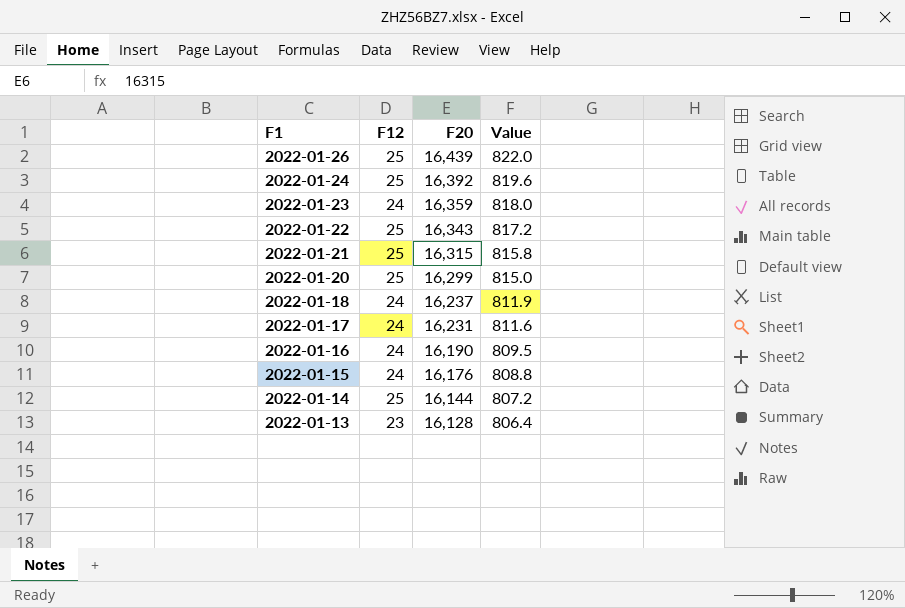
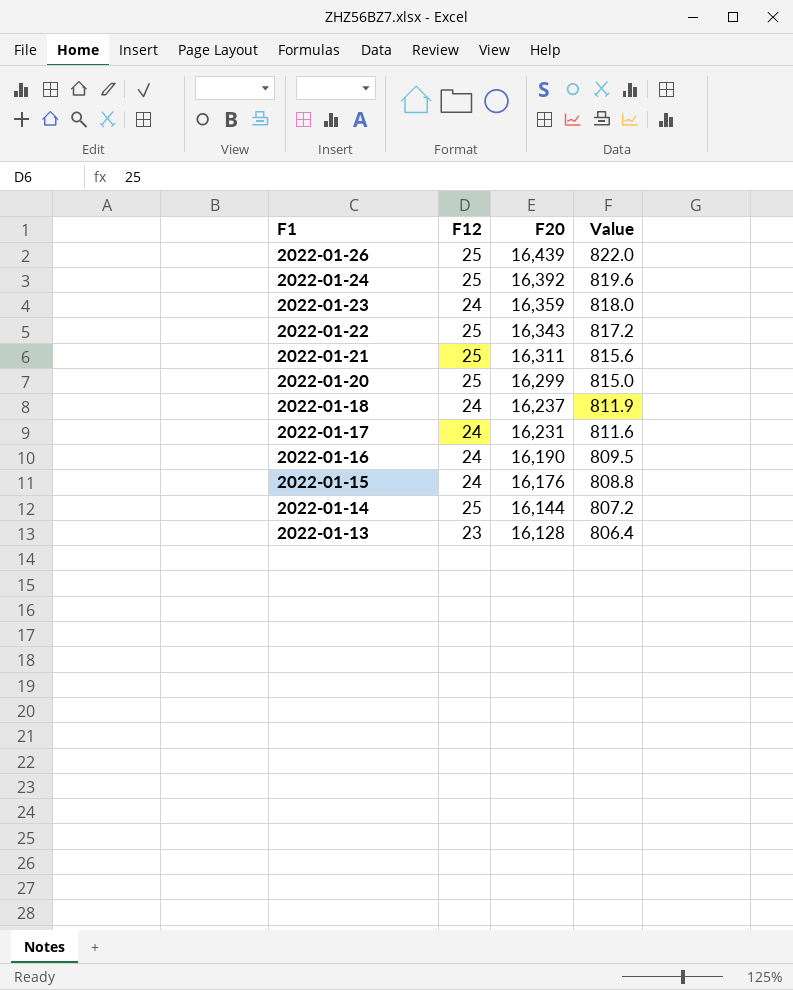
2022-01-21 | F20: 16,315 -> 16,311
2022-01-21 | Value: 815.8 -> 815.6

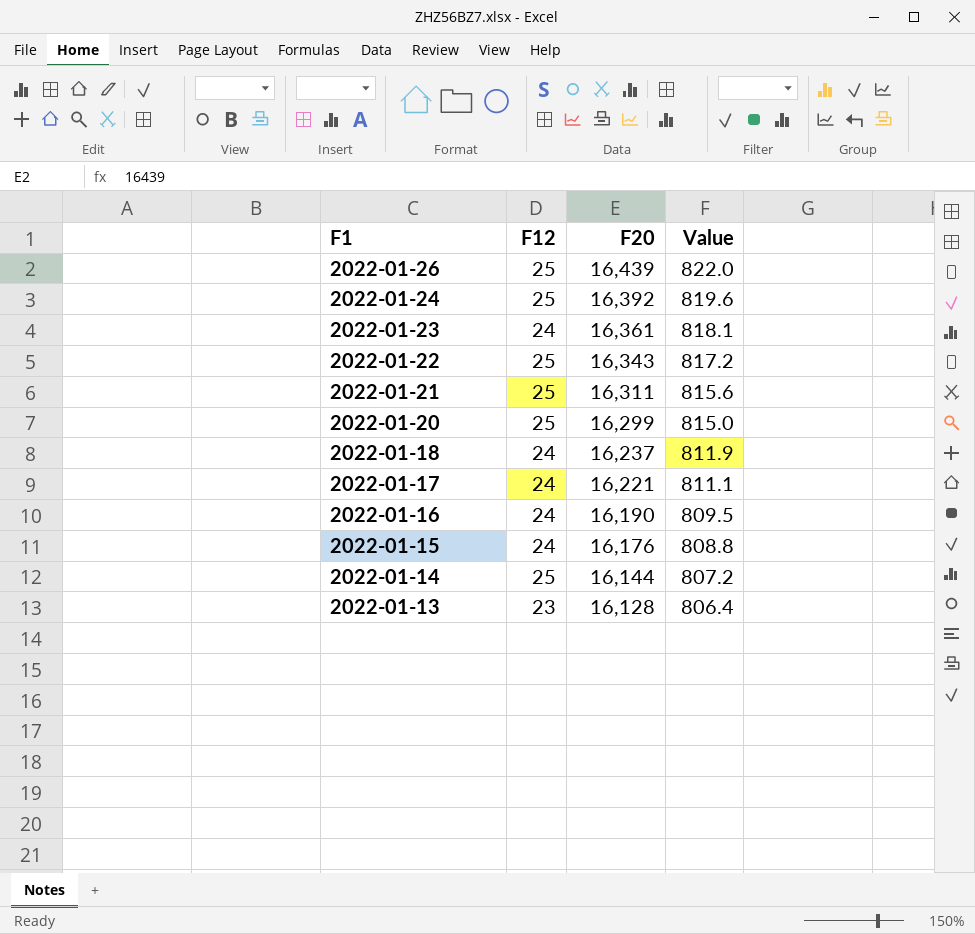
2022-01-23 | F20: 16,359 -> 16,361
2022-01-23 | Value: 818.0 -> 818.1
2022-01-17 | F20: 16,231 -> 16,221
2022-01-17 | Value: 811.6 -> 811.1

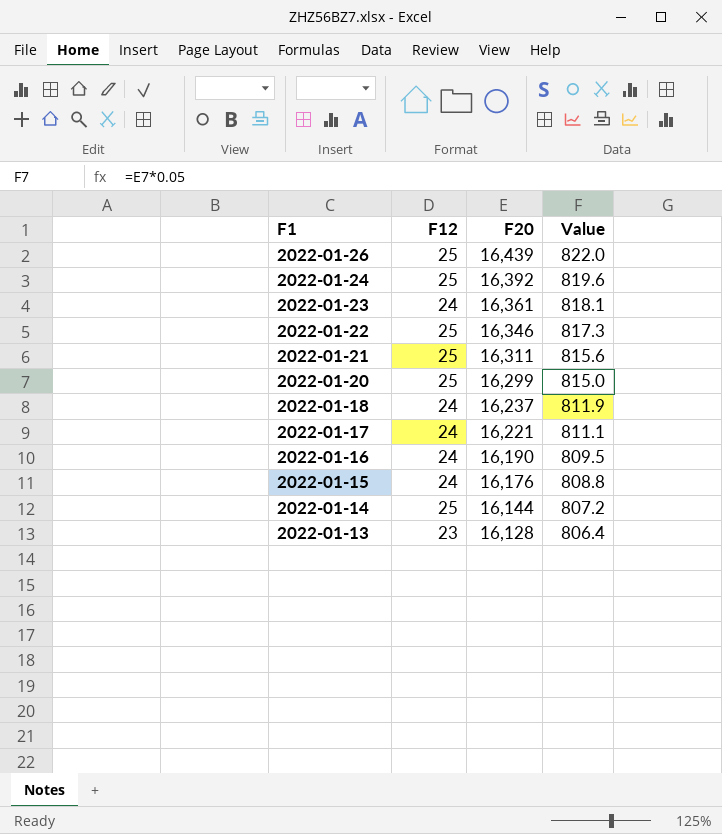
2022-01-22 | F20: 16,343 -> 16,346
2022-01-22 | Value: 817.2 -> 817.3

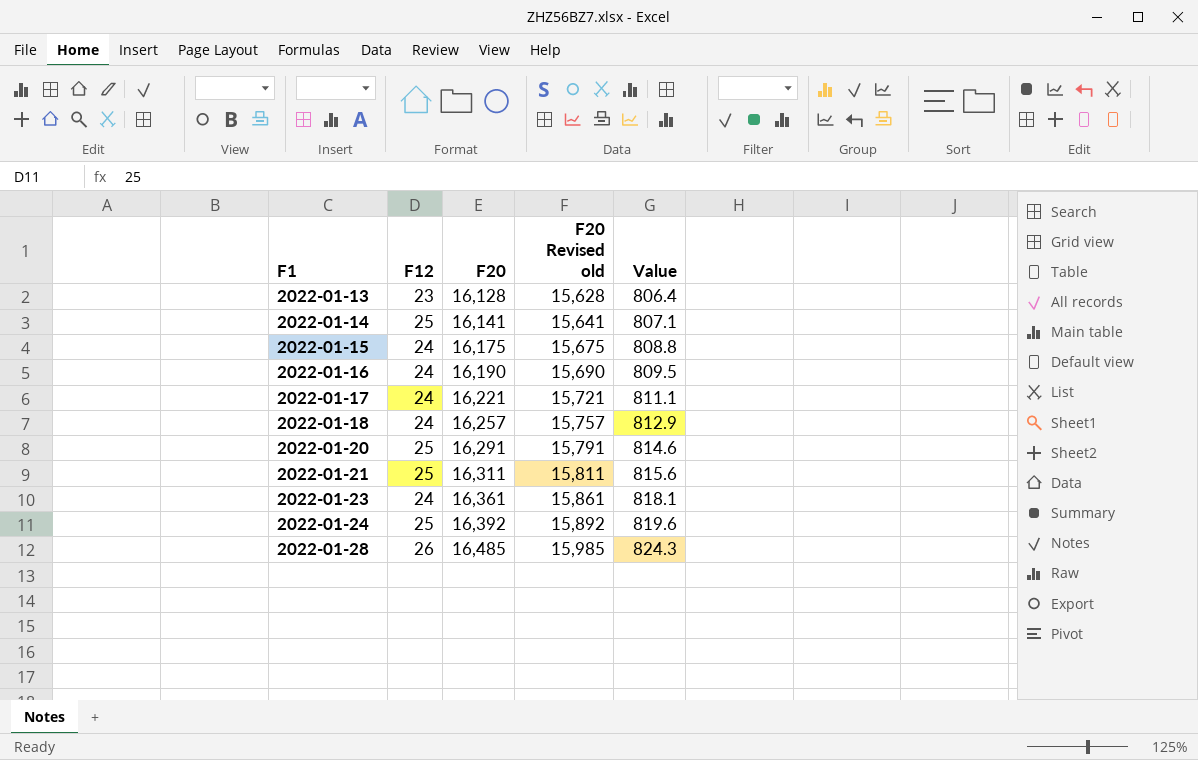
row order: F1 descending -> F1 ascending
column F20 Revised old | formula: none -> [F20] - 500
row 2022-01-26: 25 | 16,439 | 822.0 -> none
row 2022-01-22: 25 | 16,346 | 817.3 -> none
2022-01-14 | F20: 16,144 -> 16,141
2022-01-14 | Value: 807.2 -> 807.1
2022-01-15 | F20: 16,176 -> 16,175
2022-01-18 | F20: 16,237 -> 16,257
2022-01-18 | Value: 811.9 -> 812.9
2022-01-20 | F20: 16,299 -> 16,291
2022-01-20 | Value: 815.0 -> 814.6
row 2022-01-28: none -> 26 | 16,485 | 15,985 | 824.3

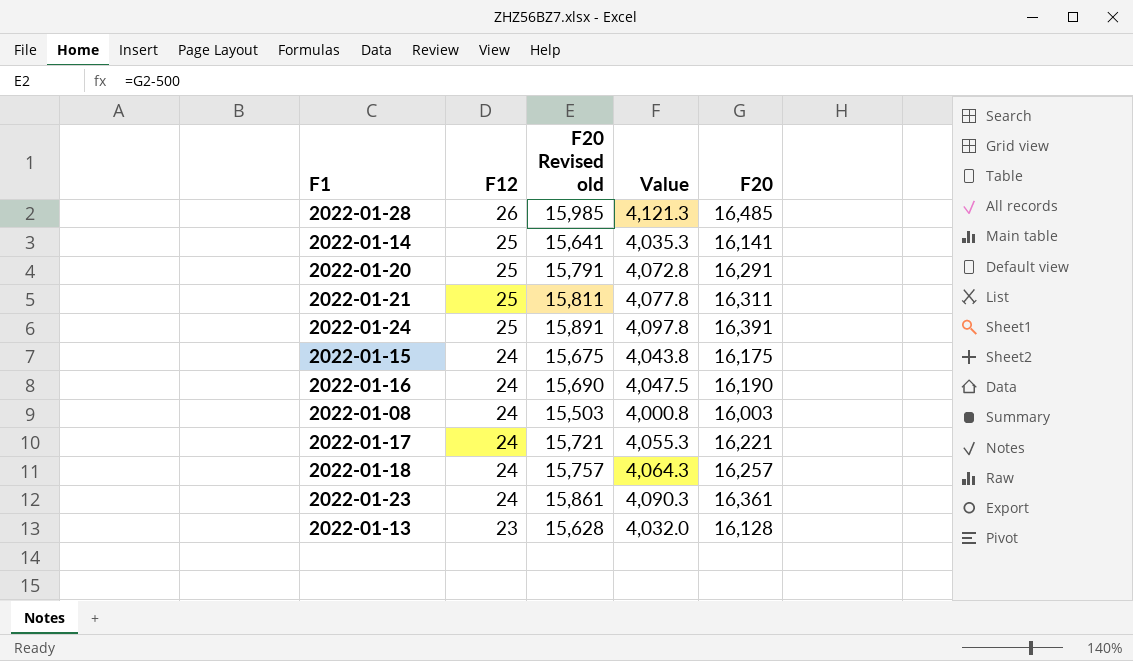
row order: F1 ascending -> F12 descending
column Value | formula: [F20] * 0.05 -> [F20] * 0.25
column F20 | position: 3 -> 5
2022-01-24 | F20 Revised old: 15,892 -> 15,891
2022-01-24 | F20: 16,392 -> 16,391
row 2022-01-08: none -> 24 | 15,503 | 4,000.8 | 16,003

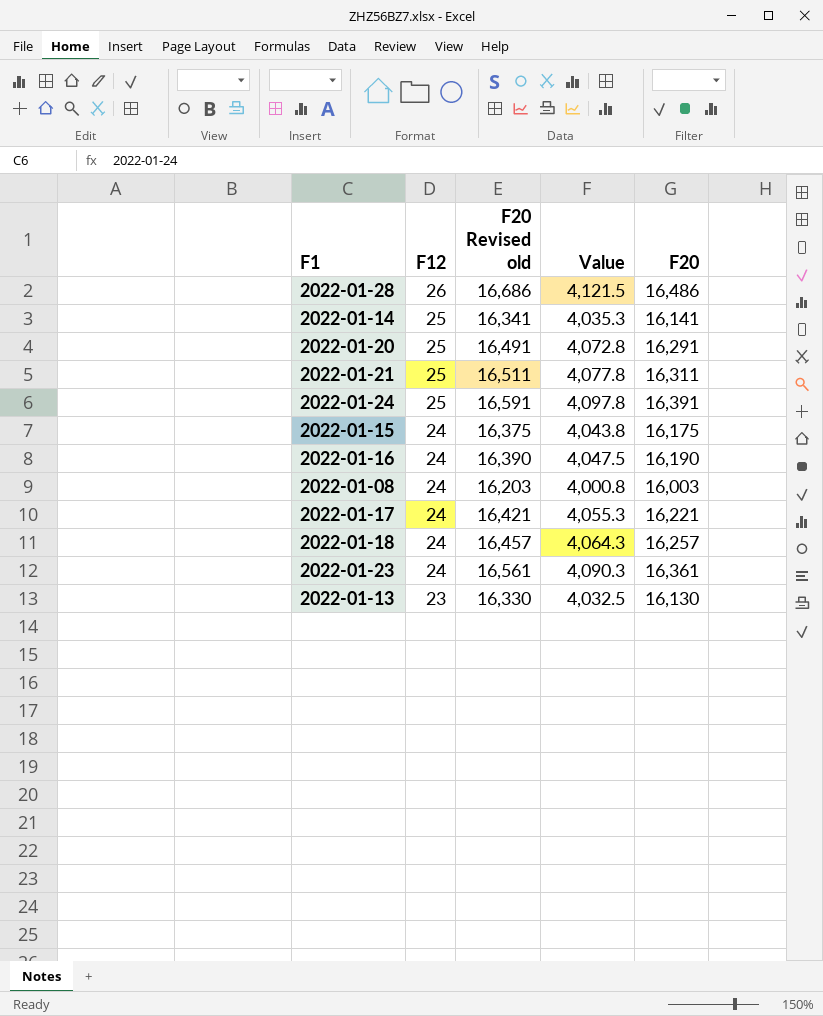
column F20 Revised old | formula: [F20] - 500 -> [F20] + 200
2022-01-28 | Value: 4,121.3 -> 4,121.5
2022-01-28 | F20: 16,485 -> 16,486
2022-01-13 | Value: 4,032.0 -> 4,032.5
2022-01-13 | F20: 16,128 -> 16,130

